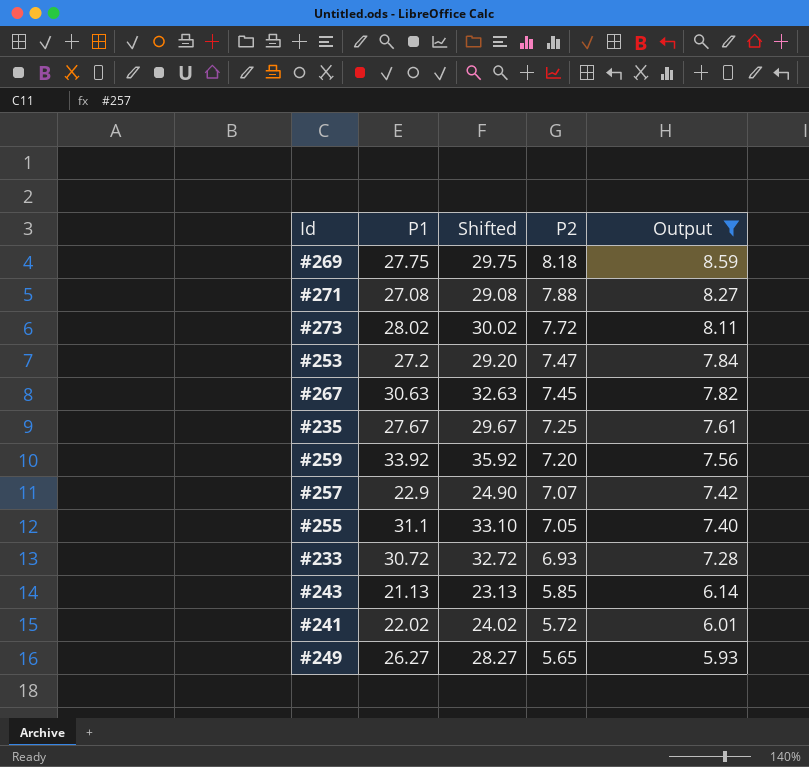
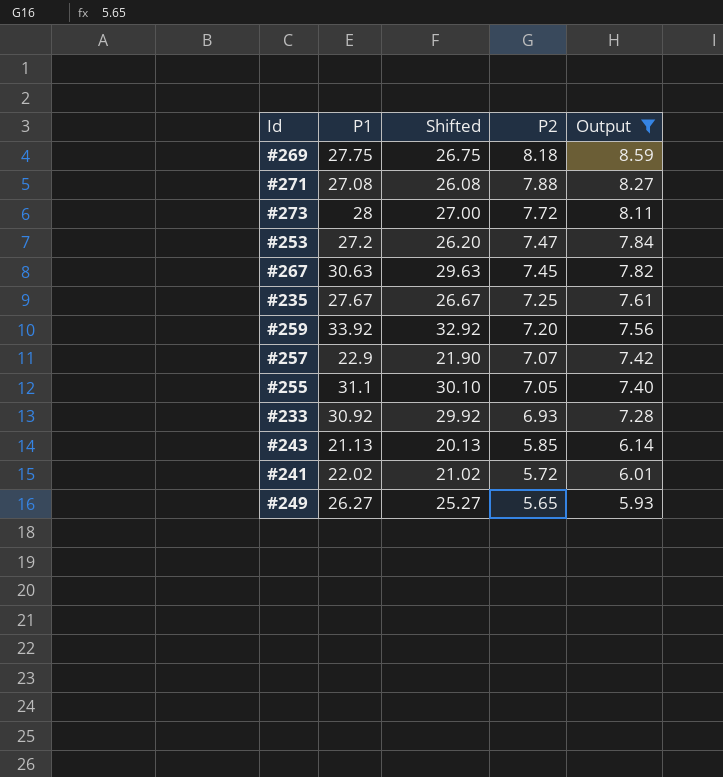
column Shifted | formula: [P1] + 2 -> [P1] - 1
#273 | P1: 28.02 -> 28
#233 | P1: 30.72 -> 30.92

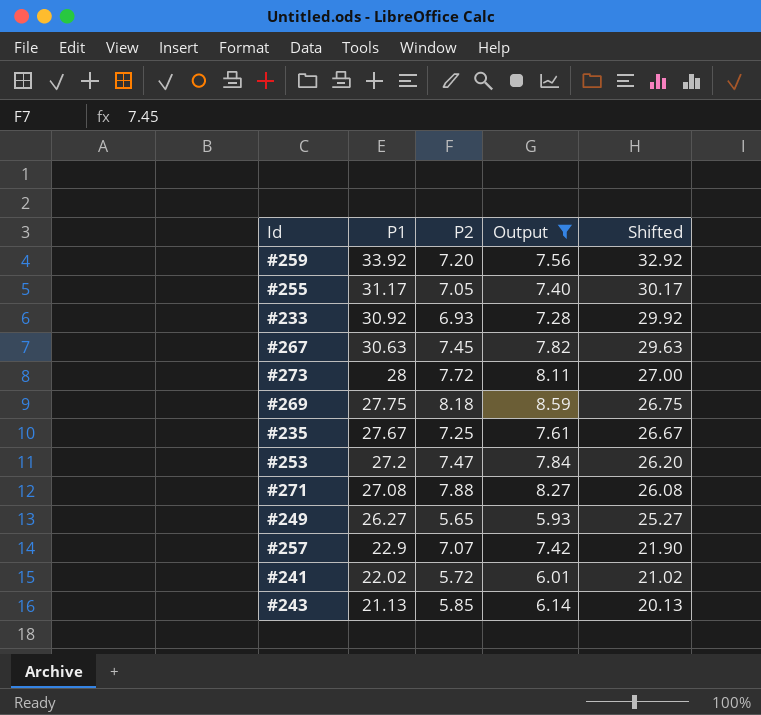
row order: P2 descending -> P1 descending
column Shifted | position: 3 -> 5
#255 | P1: 31.1 -> 31.17
#255 | Shifted: 30.10 -> 30.17

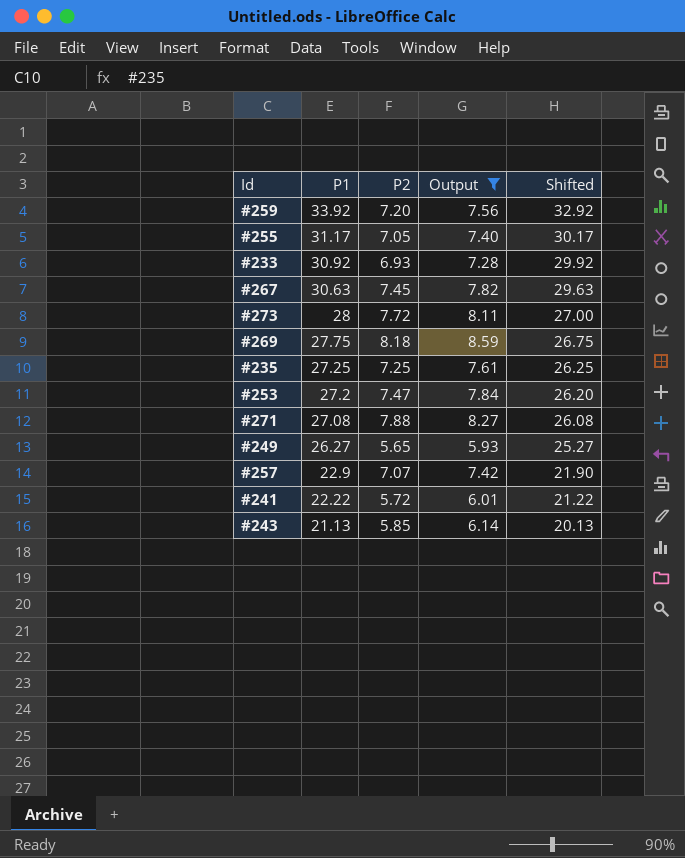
#235 | P1: 27.67 -> 27.25
#235 | Shifted: 26.67 -> 26.25
#241 | P1: 22.02 -> 22.22
#241 | Shifted: 21.02 -> 21.22

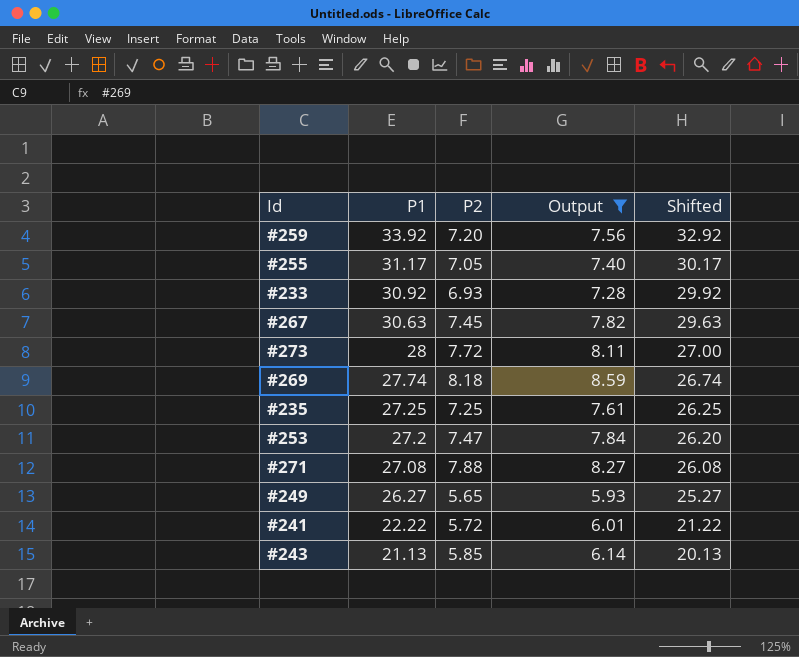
row #257: 22.9 | 7.07 | 7.42 | 21.90 -> none
#269 | P1: 27.75 -> 27.74
#269 | Shifted: 26.75 -> 26.74

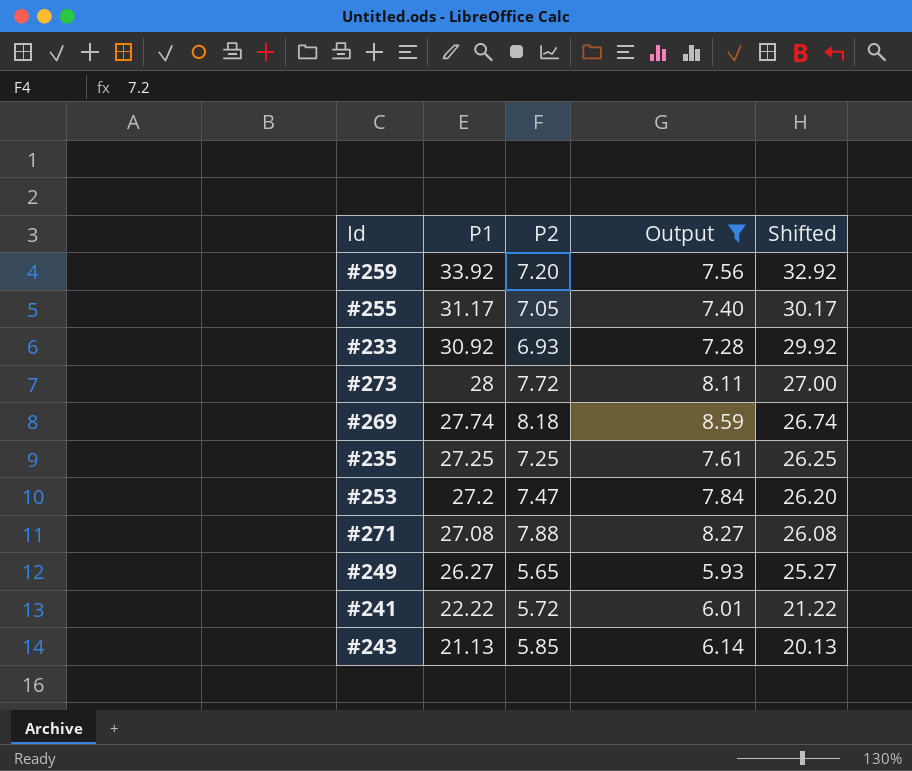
row #267: 30.63 | 7.45 | 7.82 | 29.63 -> none

